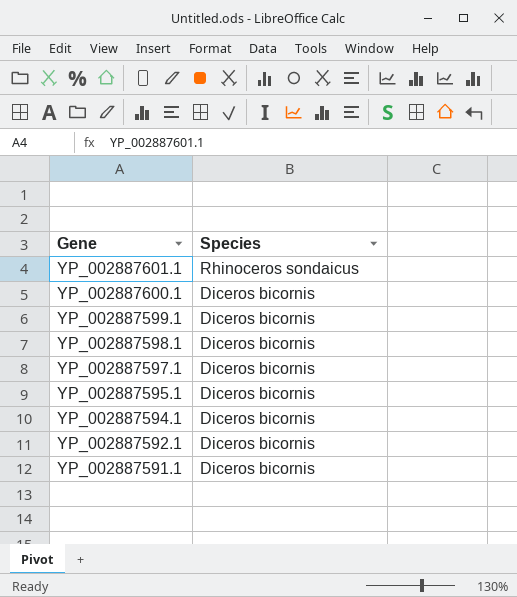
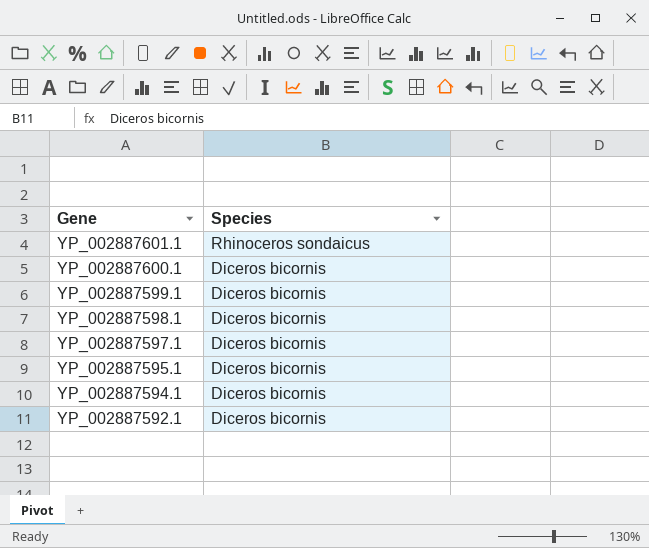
row YP_002887591.1: Diceros bicornis -> none

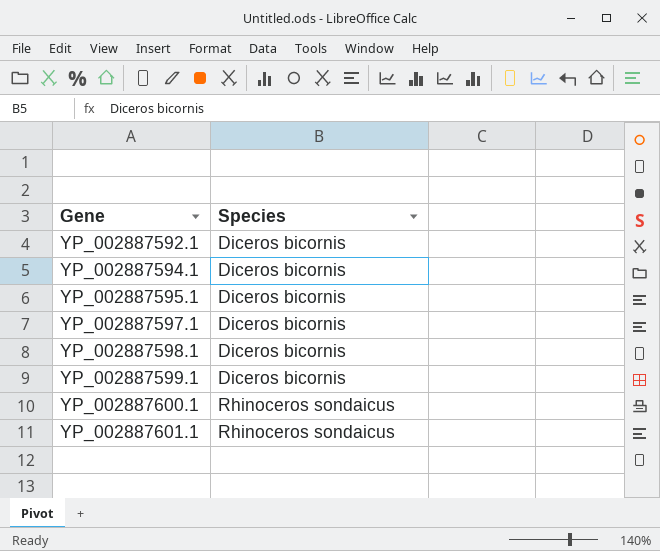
row order: Gene descending -> Gene ascending
YP_002887600.1 | Species: Diceros bicornis -> Rhinoceros sondaicus

